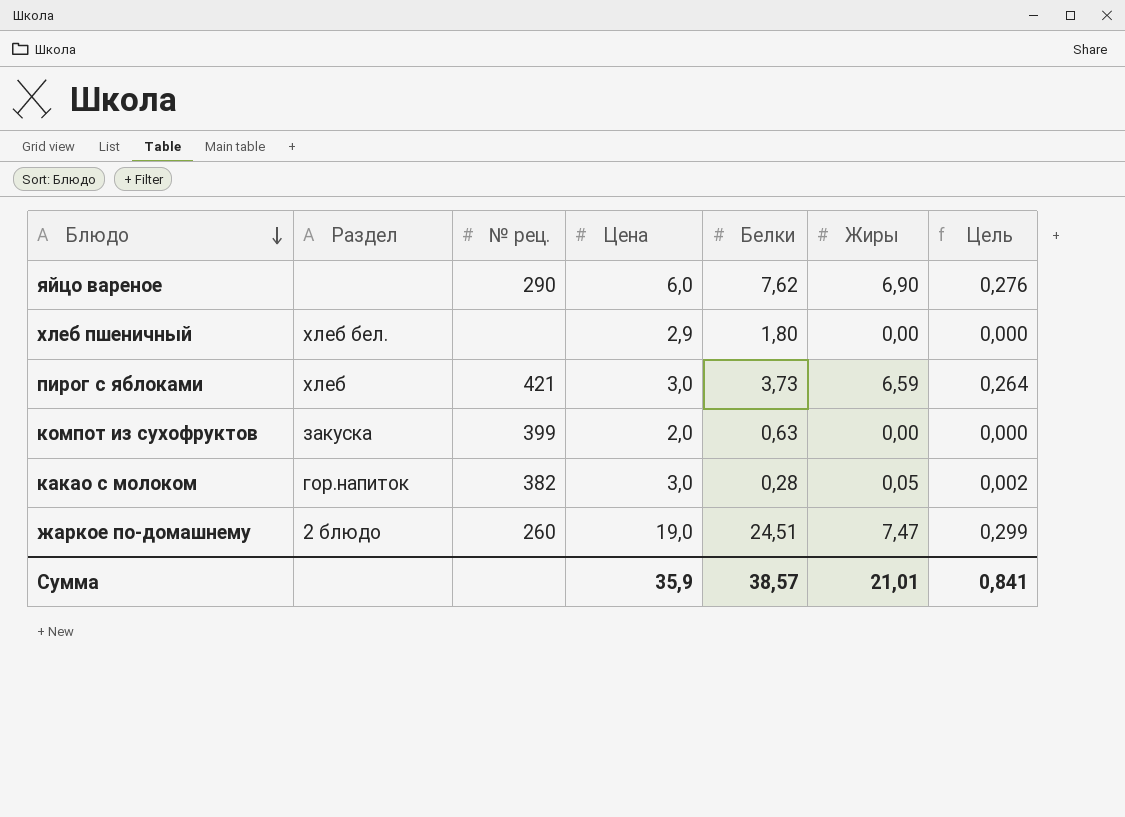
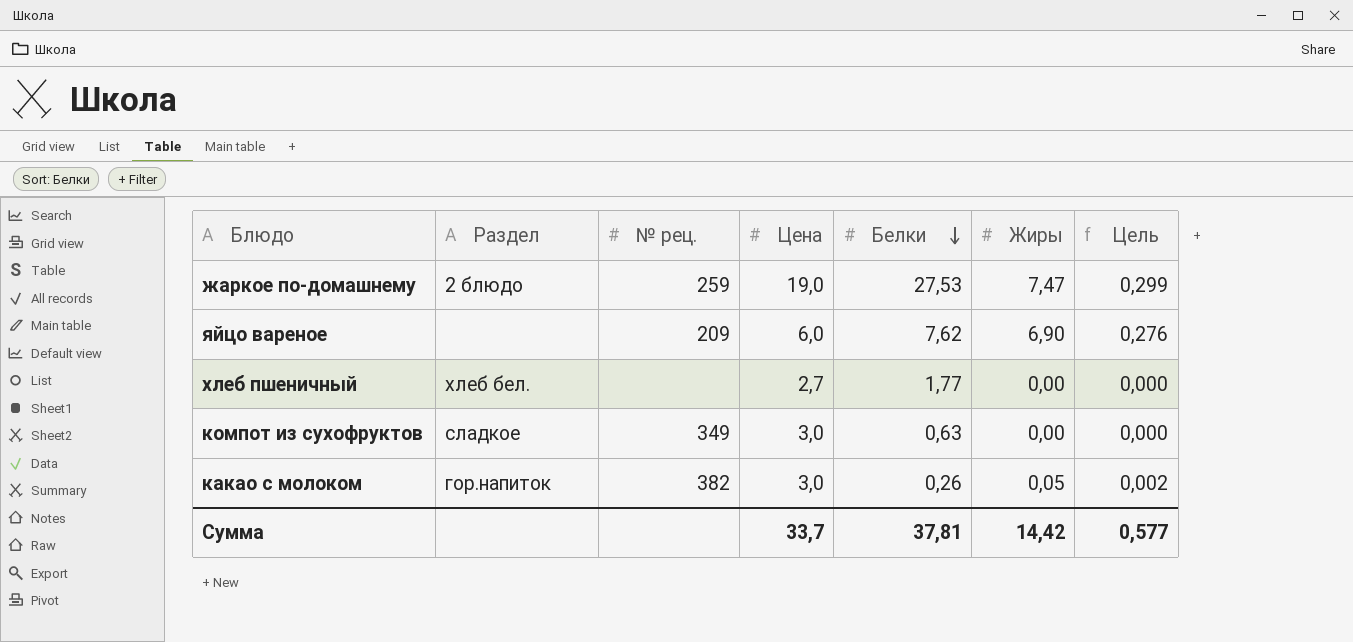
row order: Блюдо descending -> Белки descending
row пирог с яблоками: хлеб | 421 | 3,0 | 3,73 | 6,59 | 0,264 -> none
жаркое по-домашнему | № рец.: 260 -> 259
жаркое по-домашнему | Белки: 24,51 -> 27,53
яйцо вареное | № рец.: 290 -> 209
хлеб пшеничный | Цена: 2,9 -> 2,7
хлеб пшеничный | Белки: 1,80 -> 1,77
компот из сухофруктов | Раздел: закуска -> сладкое
компот из сухофруктов | № рец.: 399 -> 349
компот из сухофруктов | Цена: 2,0 -> 3,0
какао с молоком | Белки: 0,28 -> 0,26
Сумма | Цена: 35,9 -> 33,7
Сумма | Белки: 38,57 -> 37,81
Сумма | Жиры: 21,01 -> 14,42
Сумма | Цель: 0,841 -> 0,577

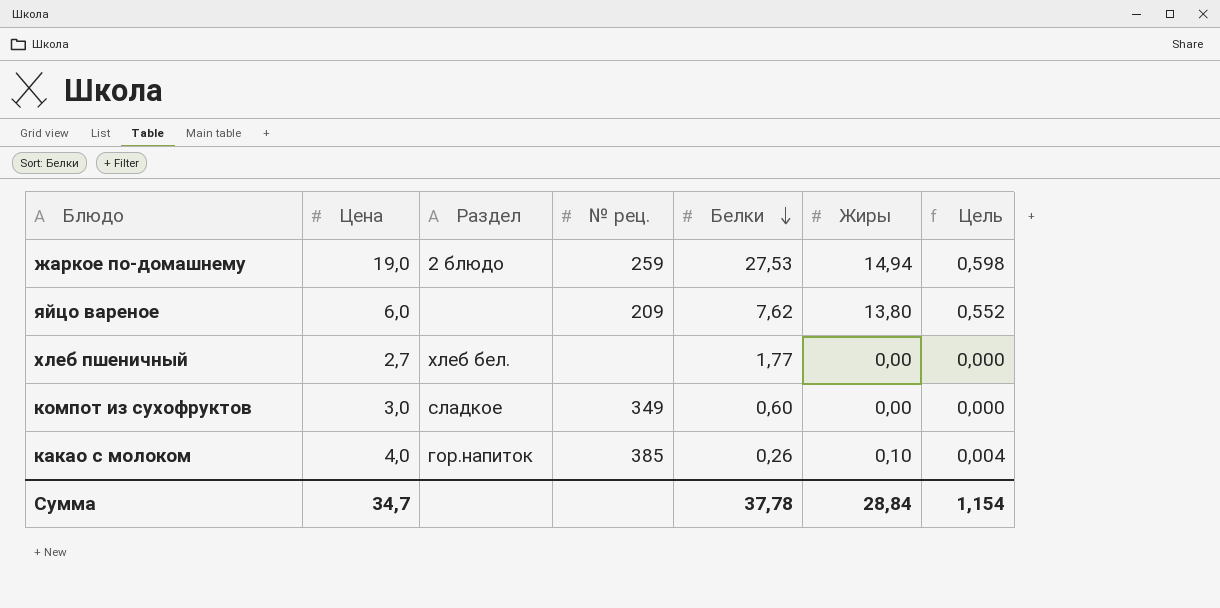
column Цена | position: 4 -> 2
жаркое по-домашнему | Жиры: 7,47 -> 14,94
жаркое по-домашнему | Цель: 0,299 -> 0,598
яйцо вареное | Жиры: 6,90 -> 13,80
яйцо вареное | Цель: 0,276 -> 0,552
компот из сухофруктов | Белки: 0,63 -> 0,60
какао с молоком | Цена: 3,0 -> 4,0
какао с молоком | № рец.: 382 -> 385
какао с молоком | Жиры: 0,05 -> 0,10
какао с молоком | Цель: 0,002 -> 0,004
Сумма | Цена: 33,7 -> 34,7
Сумма | Белки: 37,81 -> 37,78
Сумма | Жиры: 14,42 -> 28,84
Сумма | Цель: 0,577 -> 1,154

